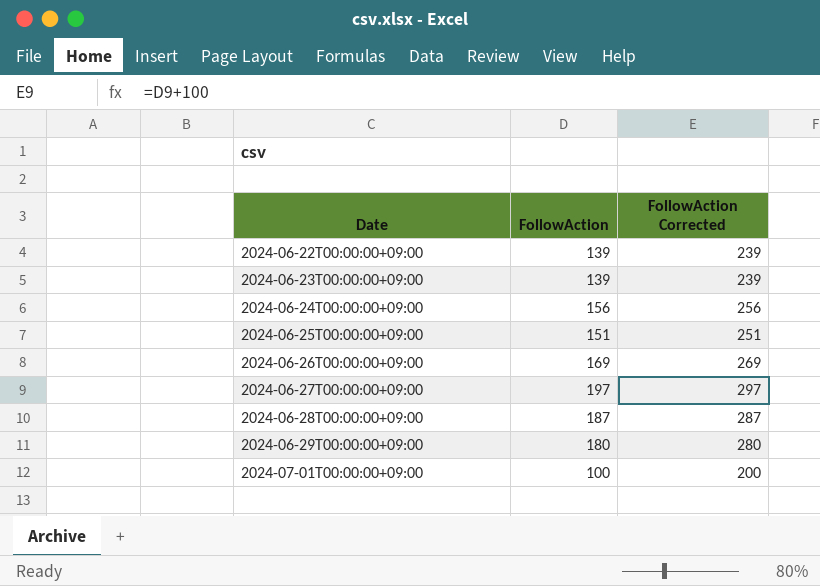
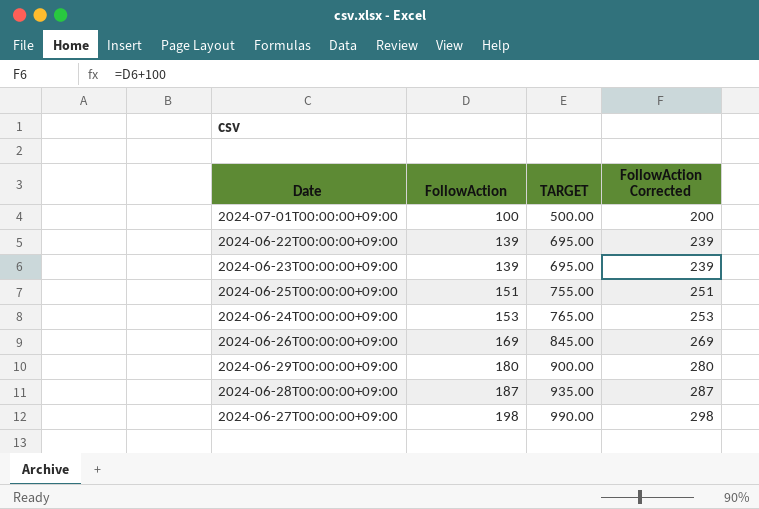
row order: Date ascending -> FollowAction ascending
column TARGET | formula: none -> [FollowAction] * 5
2024-06-24T00:00:00+09:00 | FollowAction: 156 -> 153
2024-06-24T00:00:00+09:00 | FollowAction Corrected: 256 -> 253
2024-06-27T00:00:00+09:00 | FollowAction: 197 -> 198
2024-06-27T00:00:00+09:00 | FollowAction Corrected: 297 -> 298

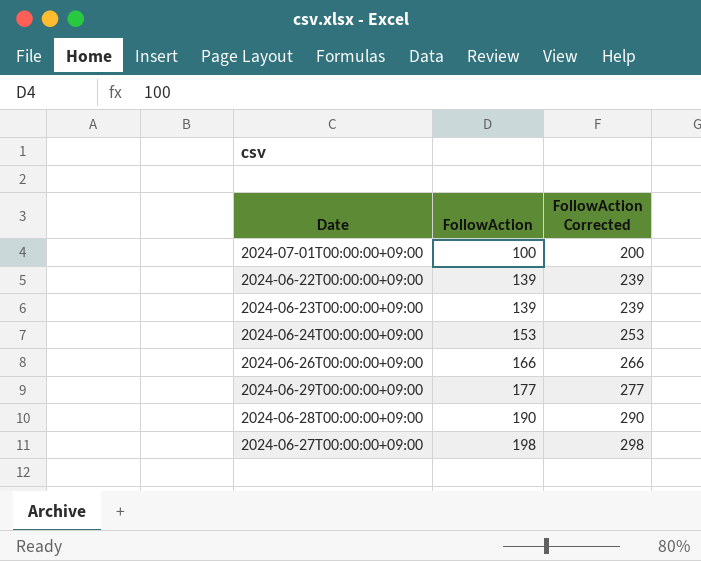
column TARGET | formula: [FollowAction] * 5 -> none
row 2024-06-25T00:00:00+09:00: 151 | 755.00 | 251 -> none
2024-06-26T00:00:00+09:00 | FollowAction: 169 -> 166
2024-06-26T00:00:00+09:00 | FollowAction Corrected: 269 -> 266
2024-06-29T00:00:00+09:00 | FollowAction: 180 -> 177
2024-06-29T00:00:00+09:00 | FollowAction Corrected: 280 -> 277
2024-06-28T00:00:00+09:00 | FollowAction: 187 -> 190
2024-06-28T00:00:00+09:00 | FollowAction Corrected: 287 -> 290

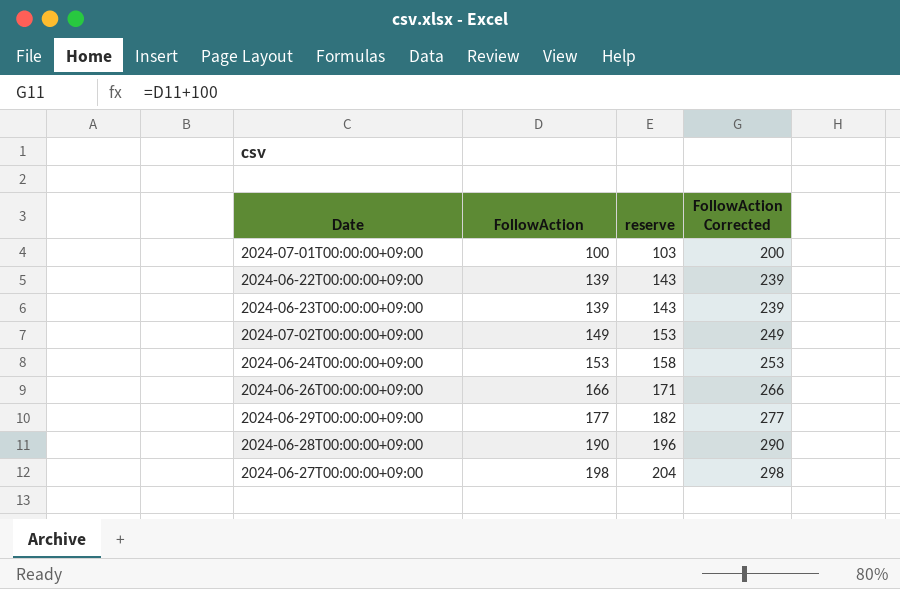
column reserve | formula: none -> [FollowAction] * 1.03
row 2024-07-02T00:00:00+09:00: none -> 149 | 153 | 249

